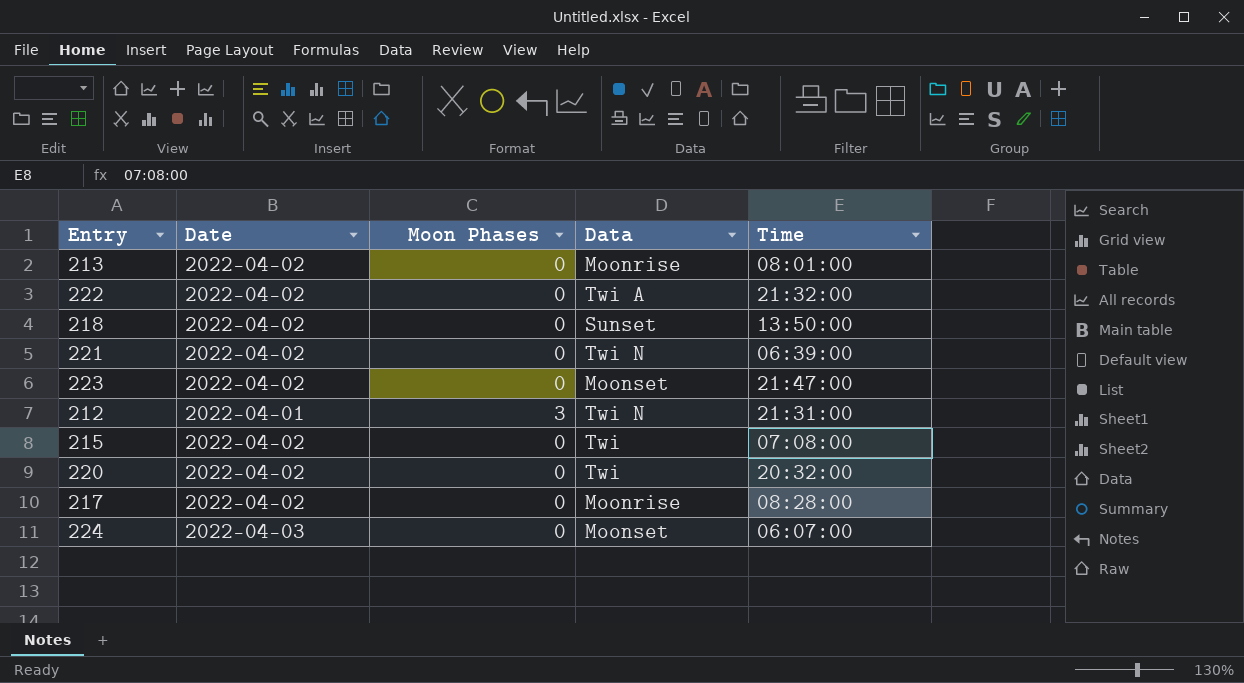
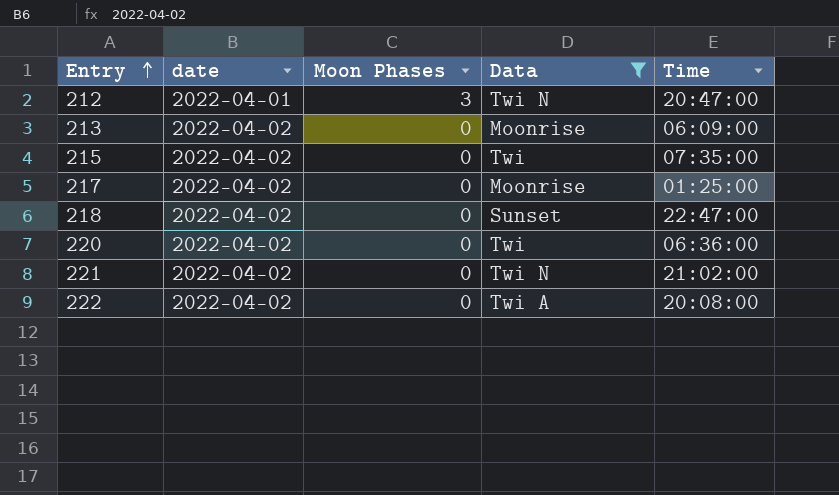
filter: none -> Data != Moonset
row order: none -> Entry ascending
column name: Date -> date
212 | Time: 21:31:00 -> 20:47:00
213 | Time: 08:01:00 -> 06:09:00
215 | Time: 07:08:00 -> 07:35:00
217 | Time: 08:28:00 -> 01:25:00
218 | Time: 13:50:00 -> 22:47:00
220 | Time: 20:32:00 -> 06:36:00
221 | Time: 06:39:00 -> 21:02:00
222 | Time: 21:32:00 -> 20:08:00

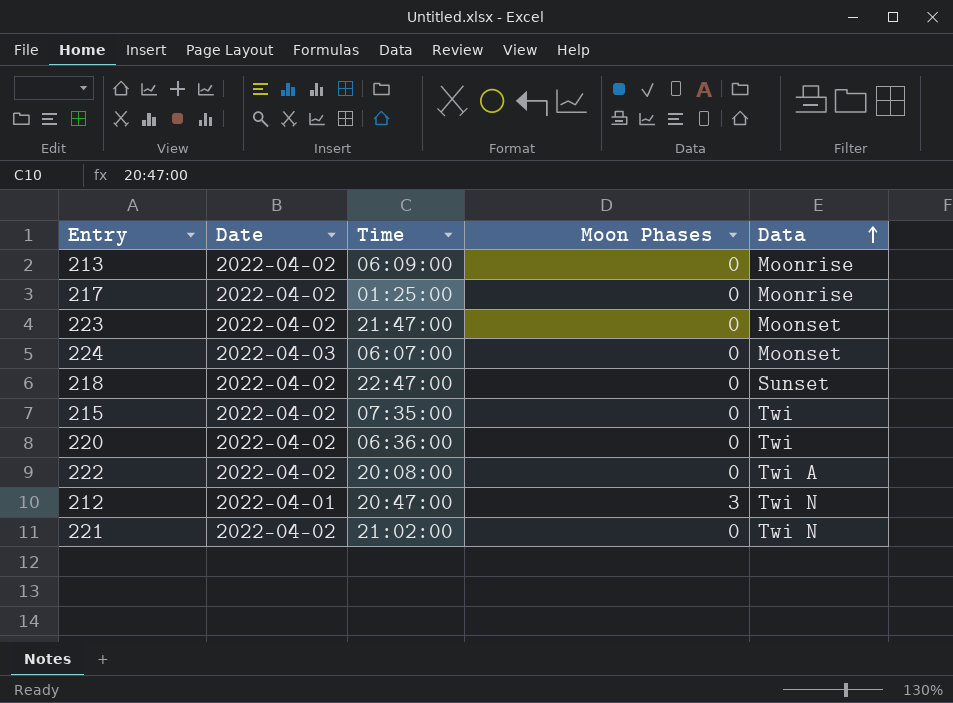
filter: Data != Moonset -> none
row order: Entry ascending -> Data ascending
column name: date -> Date
column Time | position: 5 -> 3

